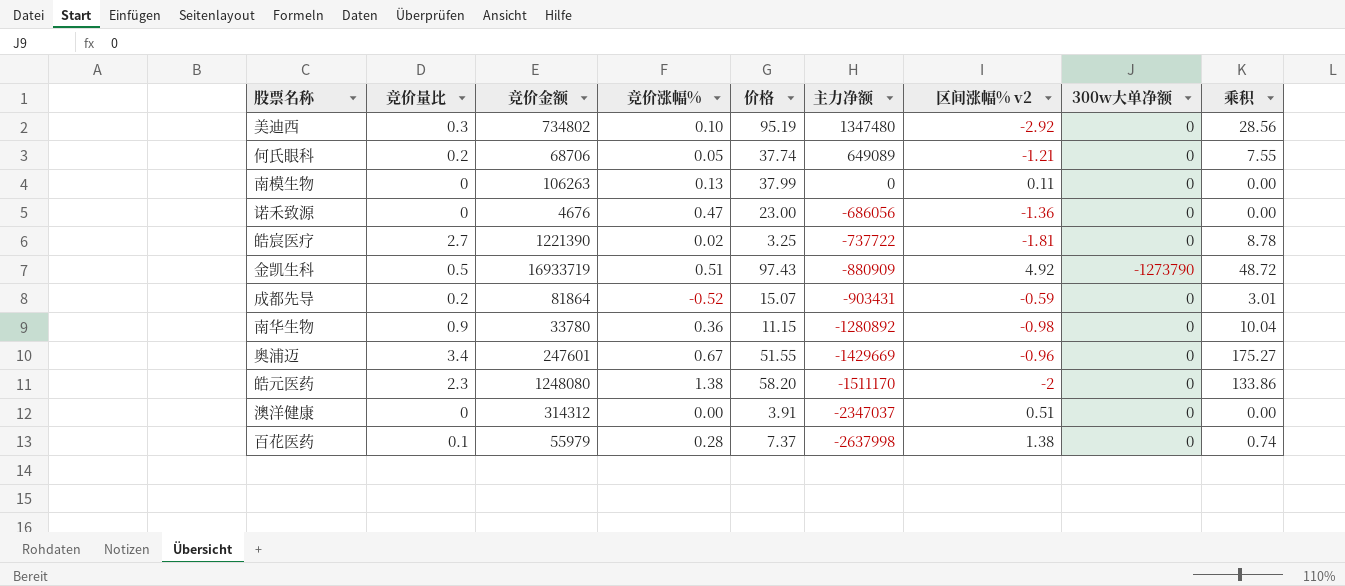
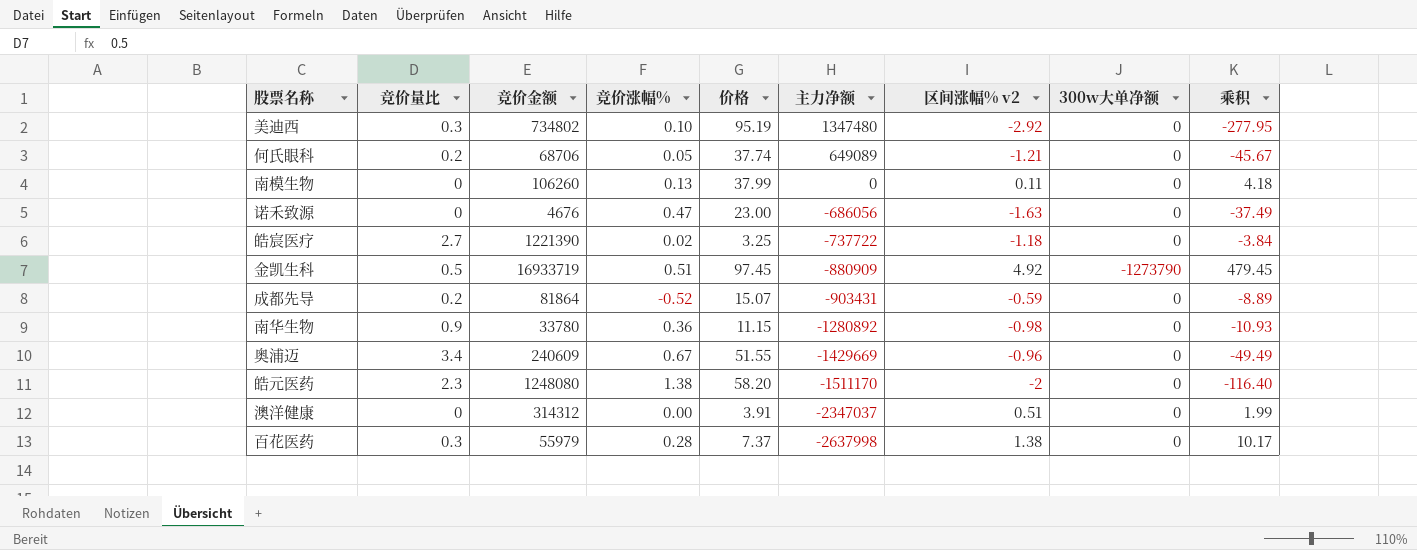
column 乘积 | formula: [竞价量比] * [价格] -> [价格] * [区间涨幅% v2]
南模生物 | 竞价金额: 106263 -> 106260
诺禾致源 | 区间涨幅% v2: -1.36 -> -1.63
皓宸医疗 | 区间涨幅% v2: -1.81 -> -1.18
金凯生科 | 价格: 97.43 -> 97.45
奥浦迈 | 竞价金额: 247601 -> 240609
百花医药 | 竞价量比: 0.1 -> 0.3

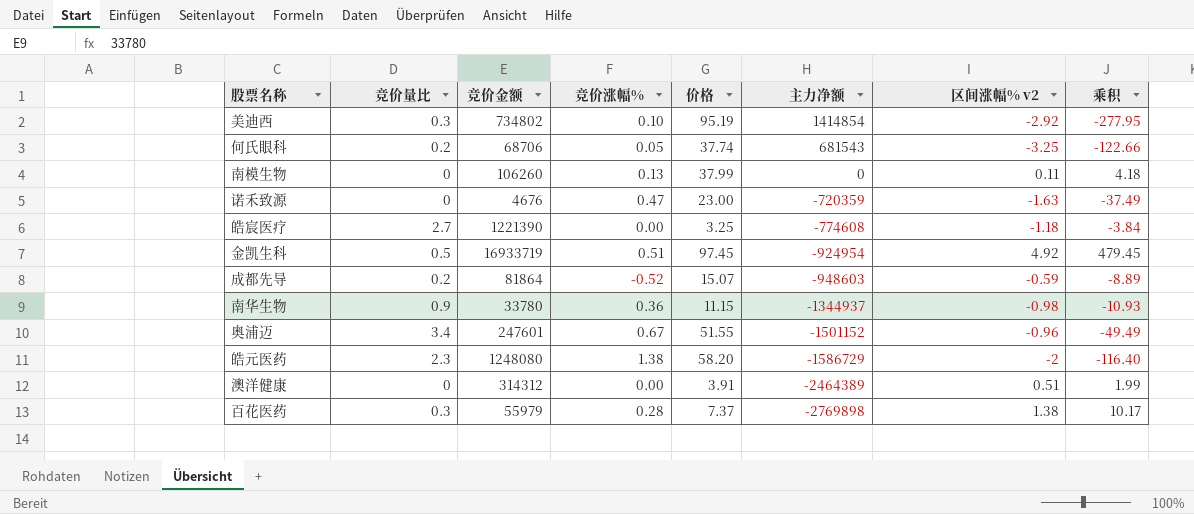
column 300w大单净额 | position: 8 -> none
美迪西 | 主力净额: 1347480 -> 1414854
何氏眼科 | 主力净额: 649089 -> 681543
何氏眼科 | 区间涨幅% v2: -1.21 -> -3.25
何氏眼科 | 乘积: -45.67 -> -122.66
诺禾致源 | 主力净额: -686056 -> -720359
皓宸医疗 | 竞价涨幅%: 0.02 -> 0.00
皓宸医疗 | 主力净额: -737722 -> -774608
金凯生科 | 主力净额: -880909 -> -924954
成都先导 | 主力净额: -903431 -> -948603
南华生物 | 主力净额: -1280892 -> -1344937
奥浦迈 | 竞价金额: 240609 -> 247601
奥浦迈 | 主力净额: -1429669 -> -1501152
皓元医药 | 主力净额: -1511170 -> -1586729
澳洋健康 | 主力净额: -2347037 -> -2464389
百花医药 | 主力净额: -2637998 -> -2769898

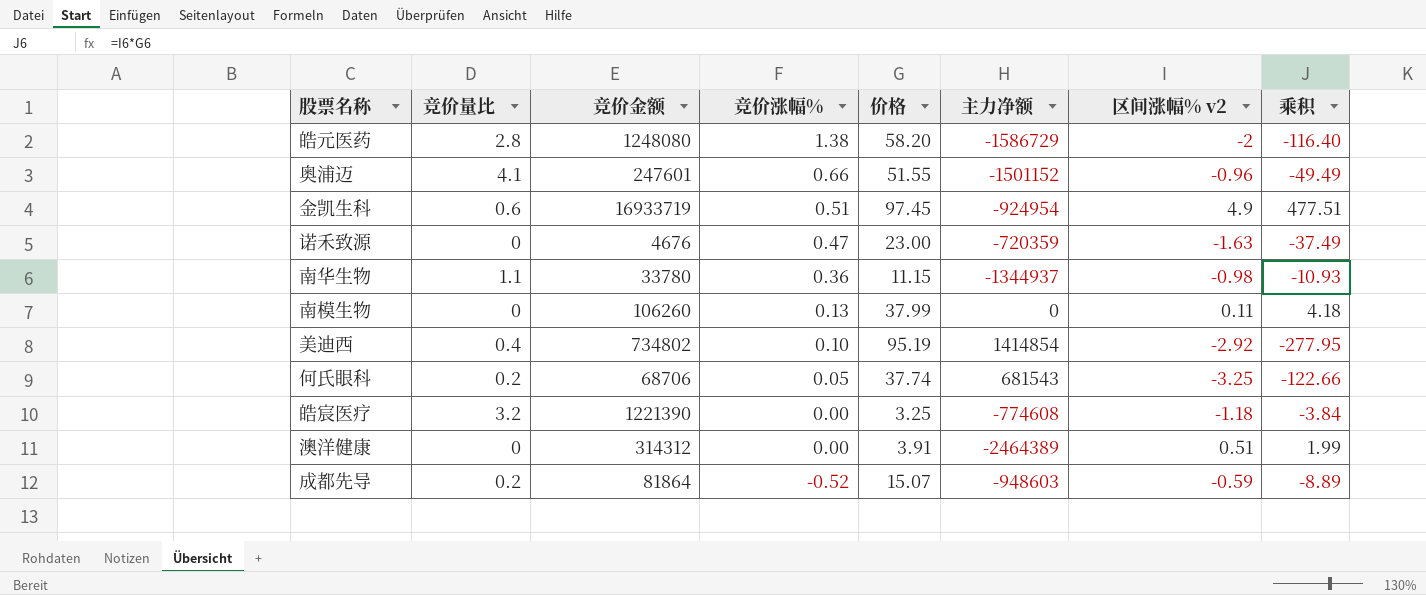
row order: 主力净额 descending -> 竞价涨幅% descending
row 百花医药: 0.3 | 55979 | 0.28 | 7.37 | -2769898 | 1.38 | 10.17 -> none
皓元医药 | 竞价量比: 2.3 -> 2.8
奥浦迈 | 竞价量比: 3.4 -> 4.1
奥浦迈 | 竞价涨幅%: 0.67 -> 0.66
金凯生科 | 竞价量比: 0.5 -> 0.6
金凯生科 | 区间涨幅% v2: 4.92 -> 4.9
金凯生科 | 乘积: 479.45 -> 477.51
南华生物 | 竞价量比: 0.9 -> 1.1
美迪西 | 竞价量比: 0.3 -> 0.4
皓宸医疗 | 竞价量比: 2.7 -> 3.2

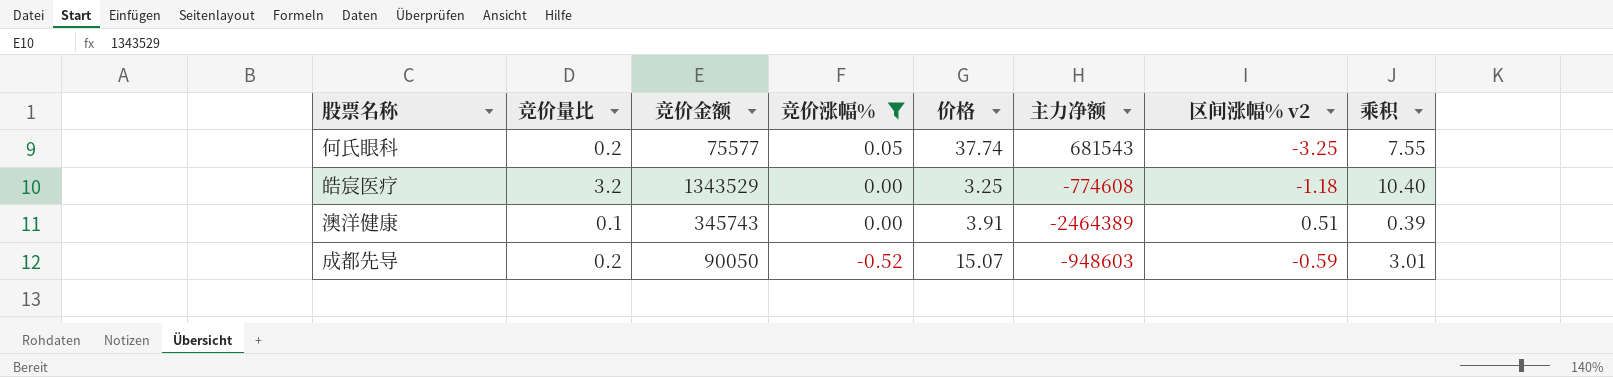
filter: none -> 竞价涨幅% <= 0.05
column 乘积 | formula: [价格] * [区间涨幅% v2] -> [竞价量比] * [价格]
何氏眼科 | 竞价金额: 68706 -> 75577
皓宸医疗 | 竞价金额: 1221390 -> 1343529
澳洋健康 | 竞价量比: 0 -> 0.1
澳洋健康 | 竞价金额: 314312 -> 345743
成都先导 | 竞价金额: 81864 -> 90050

